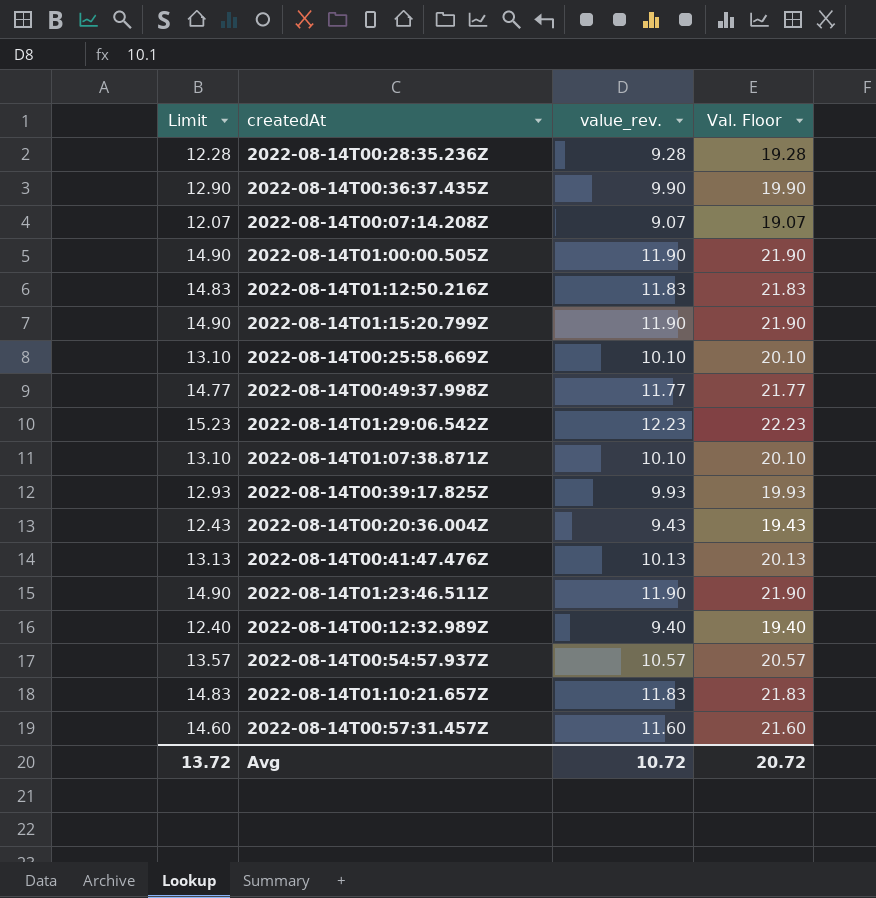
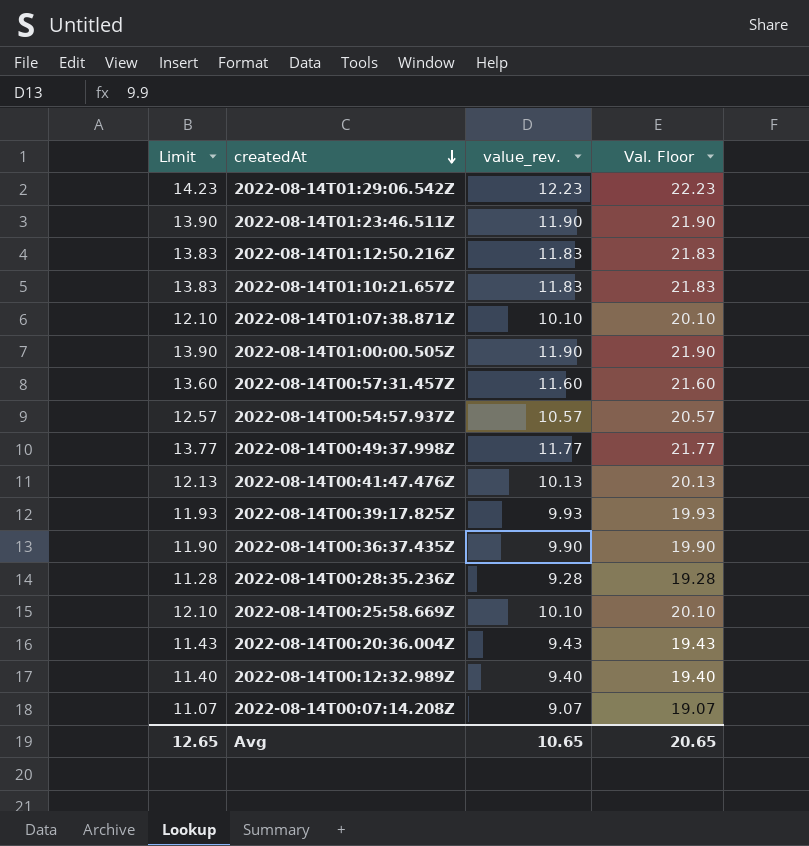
row order: none -> createdAt descending
column Limit | formula: [value_rev.] + 3 -> [value_rev.] + 2
row 2022-08-14T01:15:20.799Z: 14.90 | 11.90 | 21.90 -> none
Avg | Limit: 13.72 -> 12.65
Avg | value_rev.: 10.72 -> 10.65
Avg | Val. Floor: 20.72 -> 20.65

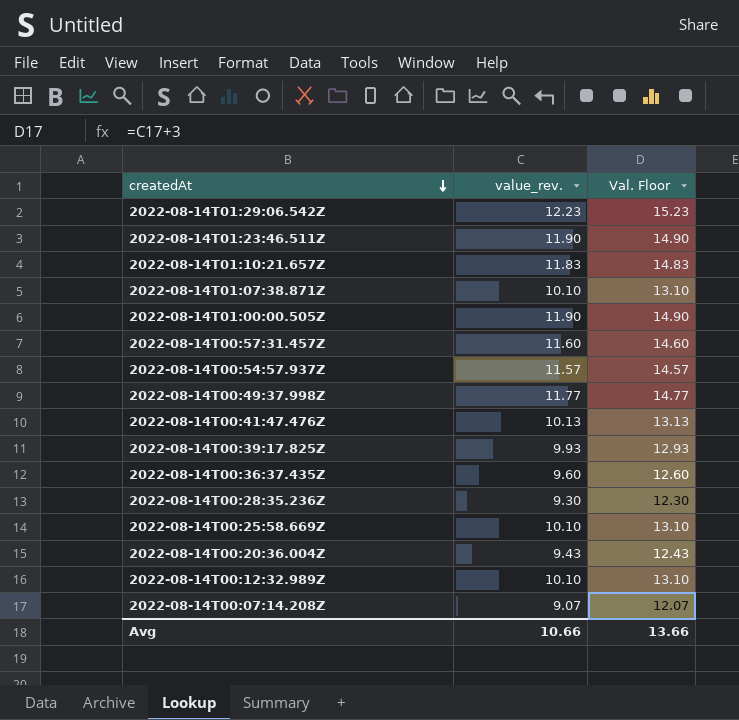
column Limit | formula: [value_rev.] + 2 -> none
column Val. Floor | formula: [value_rev.] + 10 -> [value_rev.] + 3
row 2022-08-14T01:12:50.216Z: 13.83 | 11.83 | 21.83 -> none
2022-08-14T00:54:57.937Z | value_rev.: 10.57 -> 11.57
2022-08-14T00:36:37.435Z | value_rev.: 9.90 -> 9.60
2022-08-14T00:28:35.236Z | value_rev.: 9.28 -> 9.30
2022-08-14T00:12:32.989Z | value_rev.: 9.40 -> 10.10
Avg | value_rev.: 10.65 -> 10.66
Avg | Val. Floor: 20.65 -> 13.66

